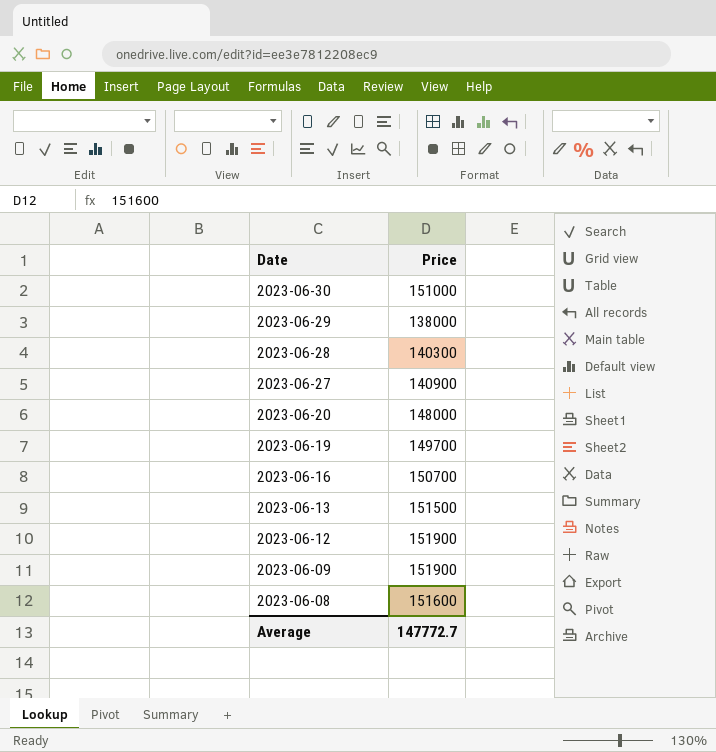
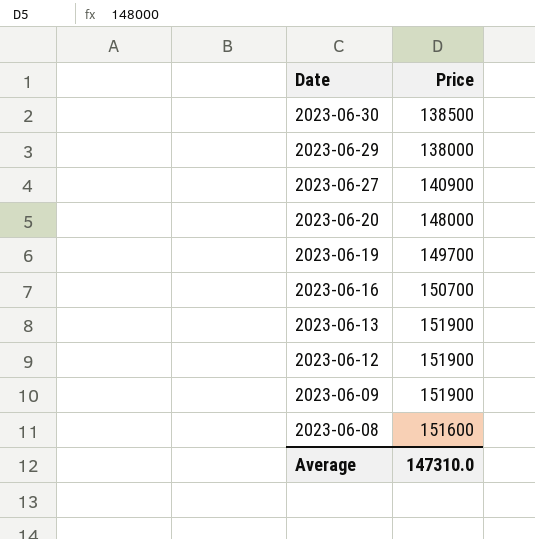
row 2023-06-28: 140300 -> none
2023-06-30 | Price: 151000 -> 138500
2023-06-13 | Price: 151500 -> 151900
Average | Price: 147772.7 -> 147310.0

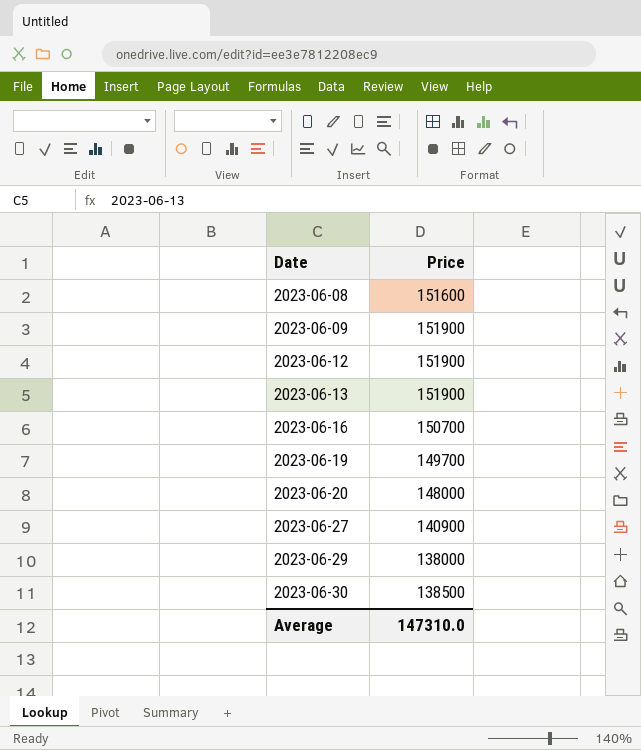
row order: Date descending -> Date ascending

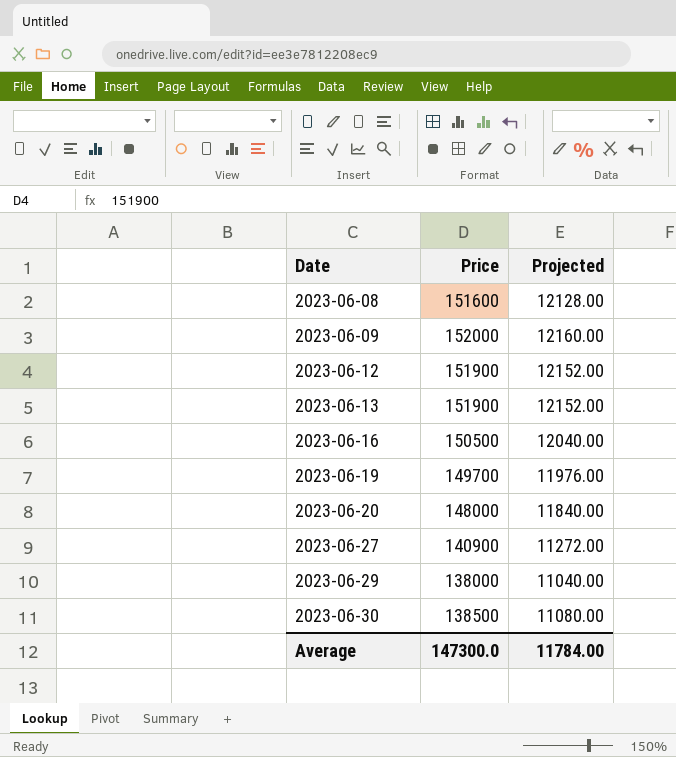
column Projected | formula: none -> [Price] * 0.08
2023-06-09 | Price: 151900 -> 152000
2023-06-16 | Price: 150700 -> 150500
Average | Price: 147310.0 -> 147300.0

